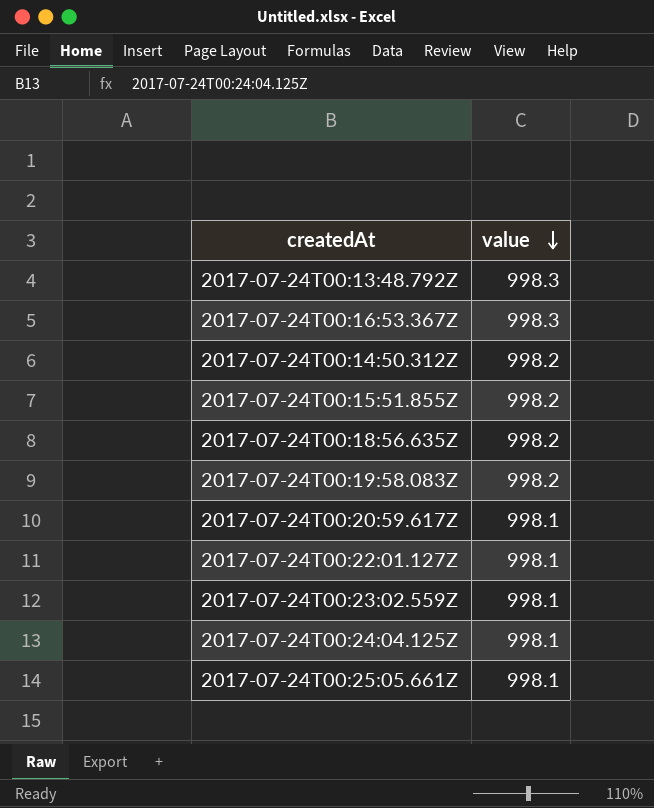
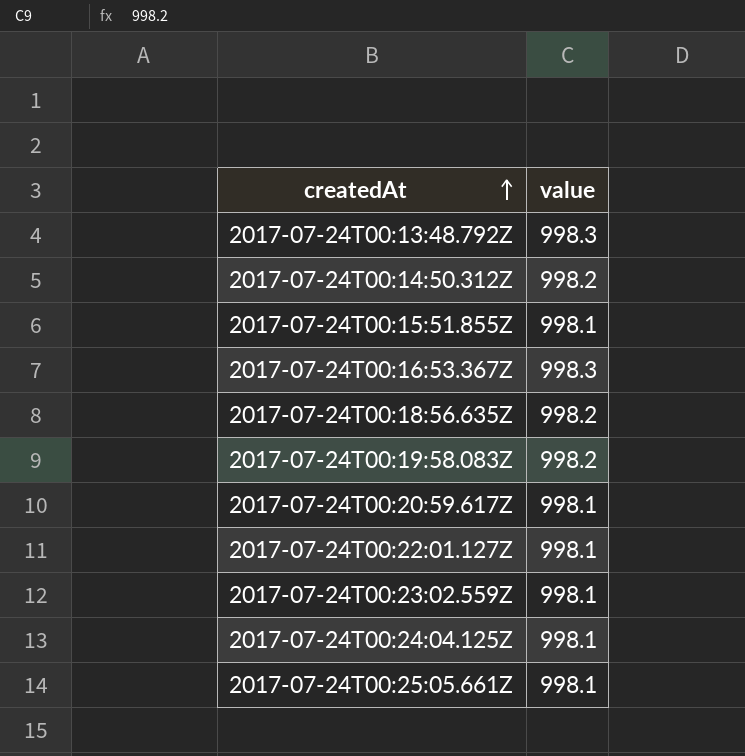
row order: value descending -> createdAt ascending
2017-07-24T00:15:51.855Z | value: 998.2 -> 998.1

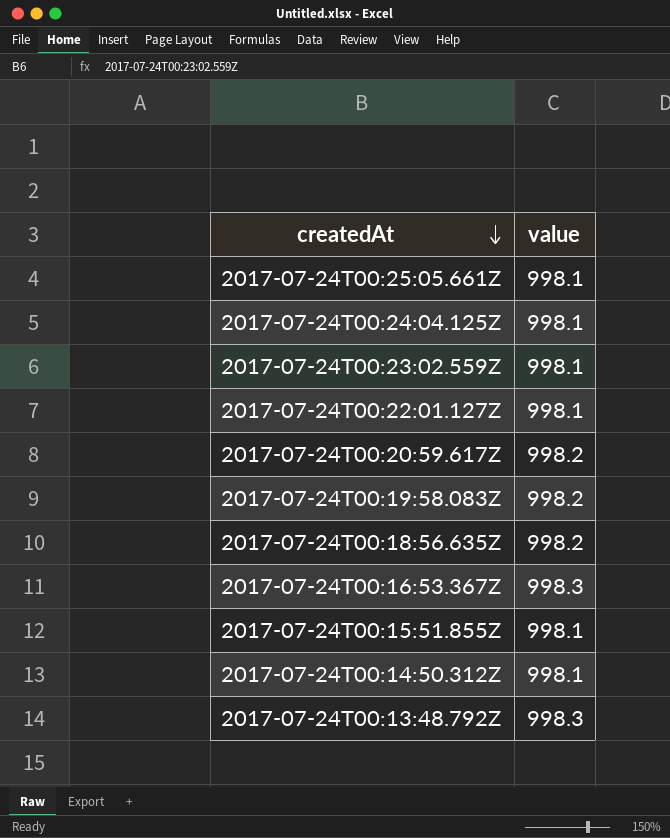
row order: createdAt ascending -> createdAt descending
2017-07-24T00:20:59.617Z | value: 998.1 -> 998.2
2017-07-24T00:14:50.312Z | value: 998.2 -> 998.1

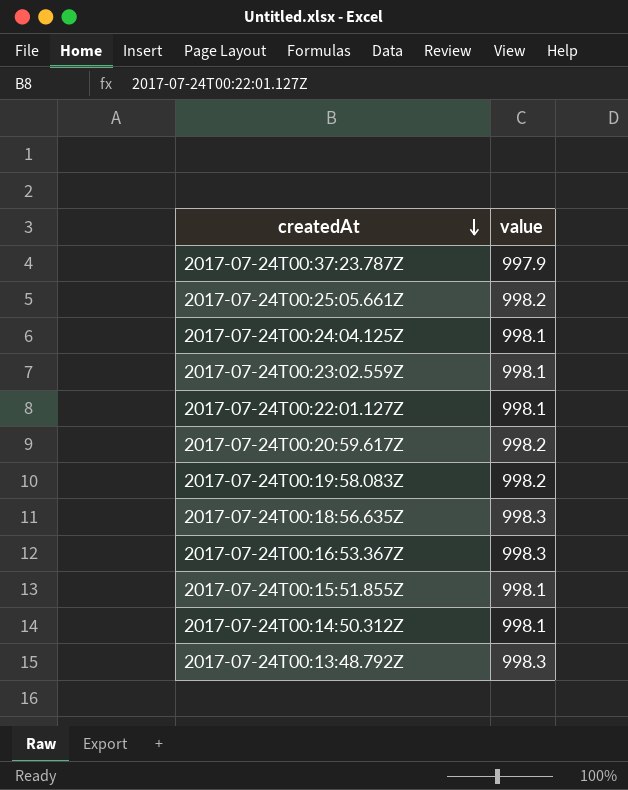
row 2017-07-24T00:37:23.787Z: none -> 997.9
2017-07-24T00:25:05.661Z | value: 998.1 -> 998.2
2017-07-24T00:18:56.635Z | value: 998.2 -> 998.3

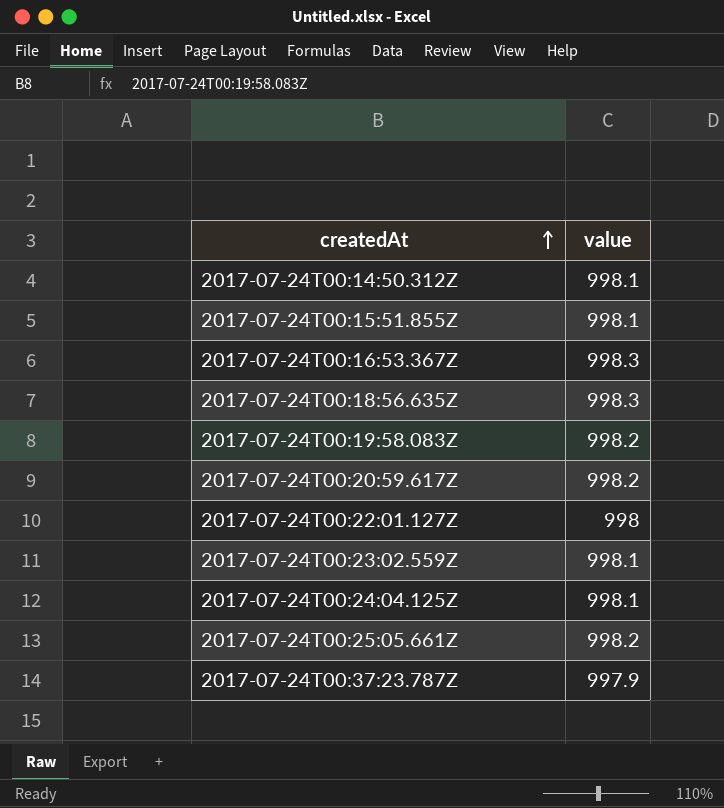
row order: createdAt descending -> createdAt ascending
row 2017-07-24T00:13:48.792Z: 998.3 -> none
2017-07-24T00:22:01.127Z | value: 998.1 -> 998

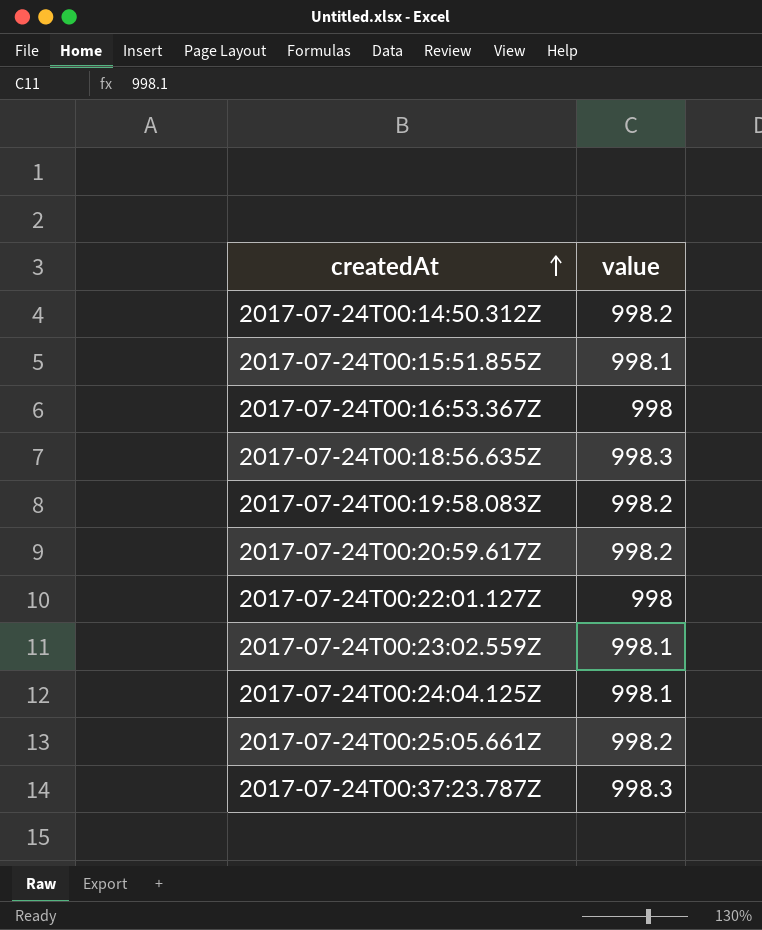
2017-07-24T00:14:50.312Z | value: 998.1 -> 998.2
2017-07-24T00:16:53.367Z | value: 998.3 -> 998
2017-07-24T00:37:23.787Z | value: 997.9 -> 998.3

